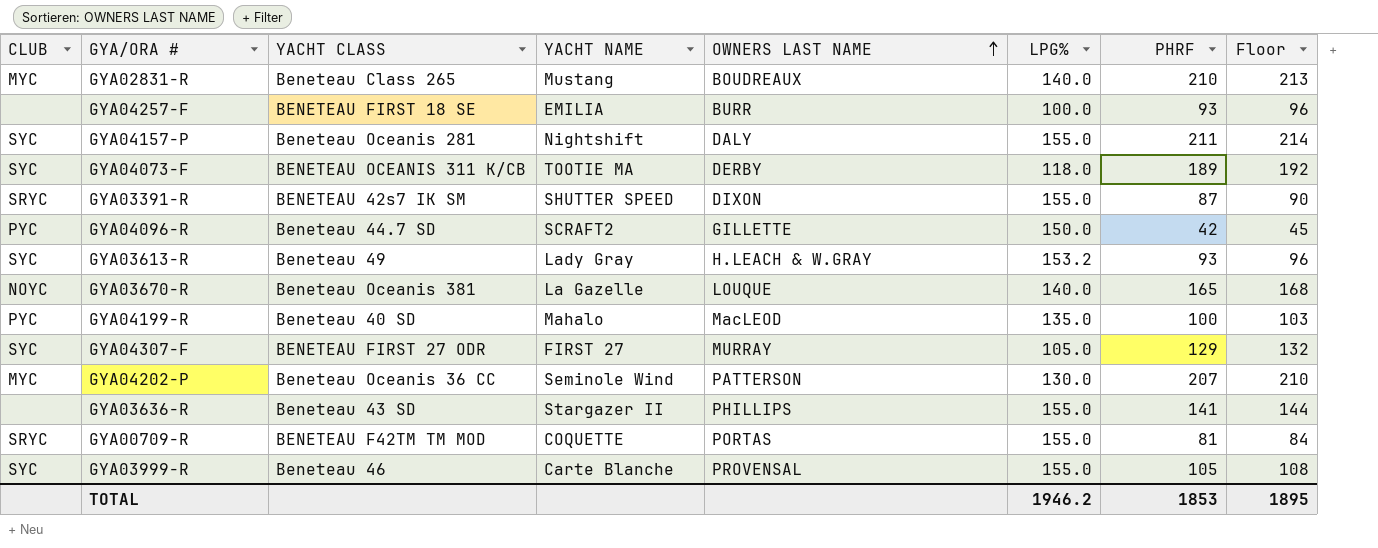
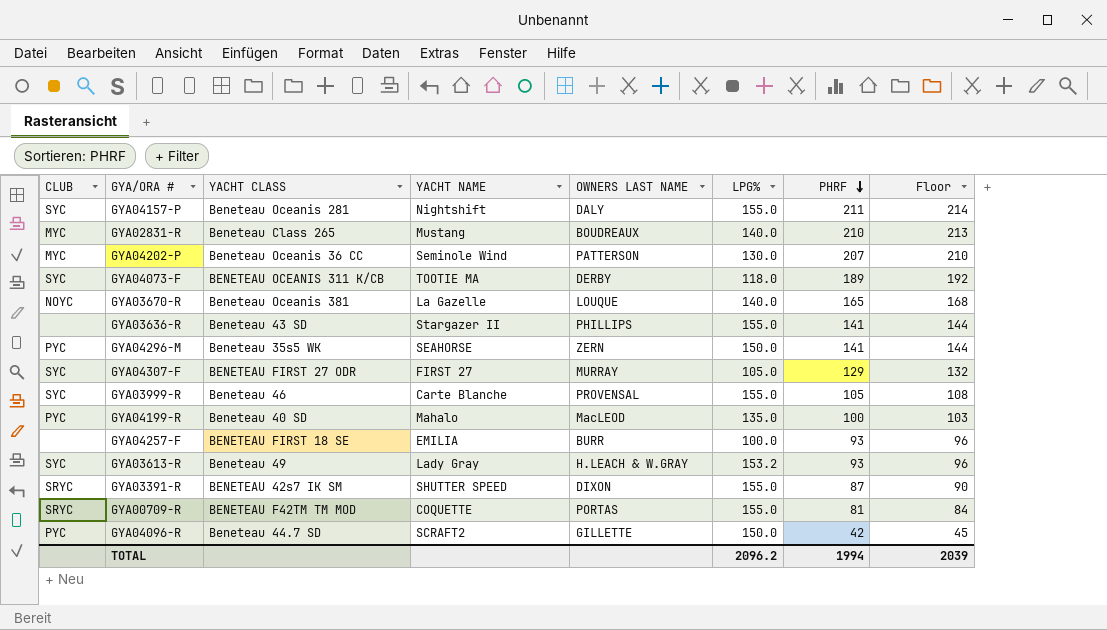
row order: OWNERS LAST NAME ascending -> PHRF descending
row GYA04296-M: none -> PYC | Beneteau 35s5 WK | SEAHORSE | ZERN | 150.0 | 141 | 144
TOTAL | LPG%: 1946.2 -> 2096.2
TOTAL | PHRF: 1853 -> 1994
TOTAL | Floor: 1895 -> 2039

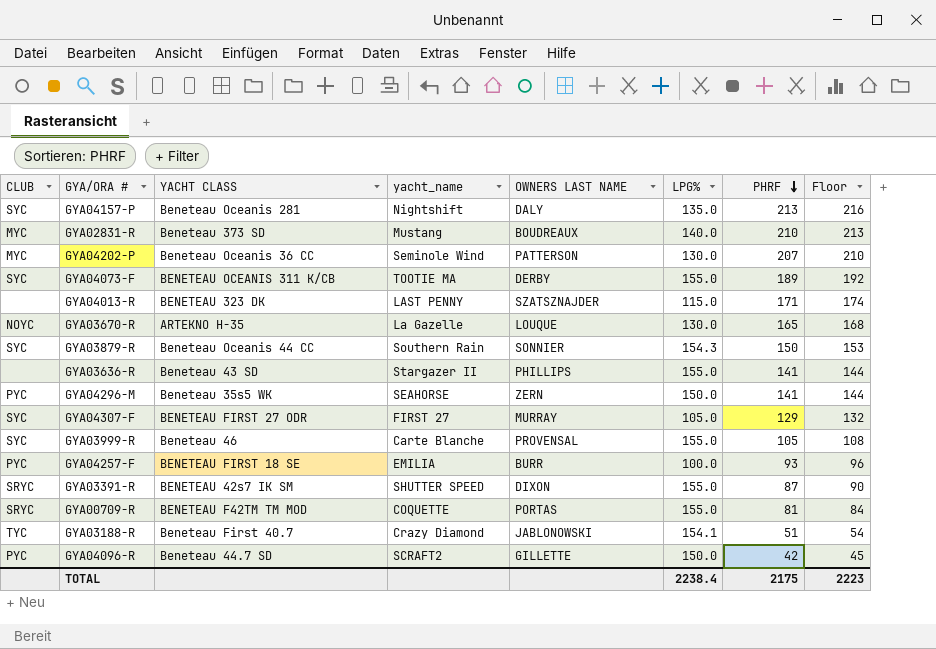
column name: YACHT NAME -> yacht_name
row GYA04199-R: PYC | Beneteau 40 SD | Mahalo | MacLEOD | 135.0 | 100 | 103 -> none
row GYA03613-R: SYC | Beneteau 49 | Lady Gray | H.LEACH & W.GRAY | 153.2 | 93 | 96 -> none
GYA04157-P | LPG%: 155.0 -> 135.0
GYA04157-P | PHRF: 211 -> 213
GYA04157-P | Floor: 214 -> 216
GYA02831-R | YACHT CLASS: Beneteau Class 265 -> Beneteau 373 SD
GYA04073-F | LPG%: 118.0 -> 155.0
row GYA04013-R: none -> none | BENETEAU 323 DK | LAST PENNY | SZATSZNAJDER | 115.0 | 171 | 174
GYA03670-R | YACHT CLASS: Beneteau Oceanis 381 -> ARTEKNO H-35
GYA03670-R | LPG%: 140.0 -> 130.0
row GYA03879-R: none -> SYC | Beneteau Oceanis 44 CC | Southern Rain | SONNIER | 154.3 | 150 | 153
GYA04257-F | CLUB: none -> PYC
row GYA03188-R: none -> TYC | Beneteau First 40.7 | Crazy Diamond | JABLONOWSKI | 154.1 | 51 | 54
TOTAL | LPG%: 2096.2 -> 2238.4
TOTAL | PHRF: 1994 -> 2175
TOTAL | Floor: 2039 -> 2223

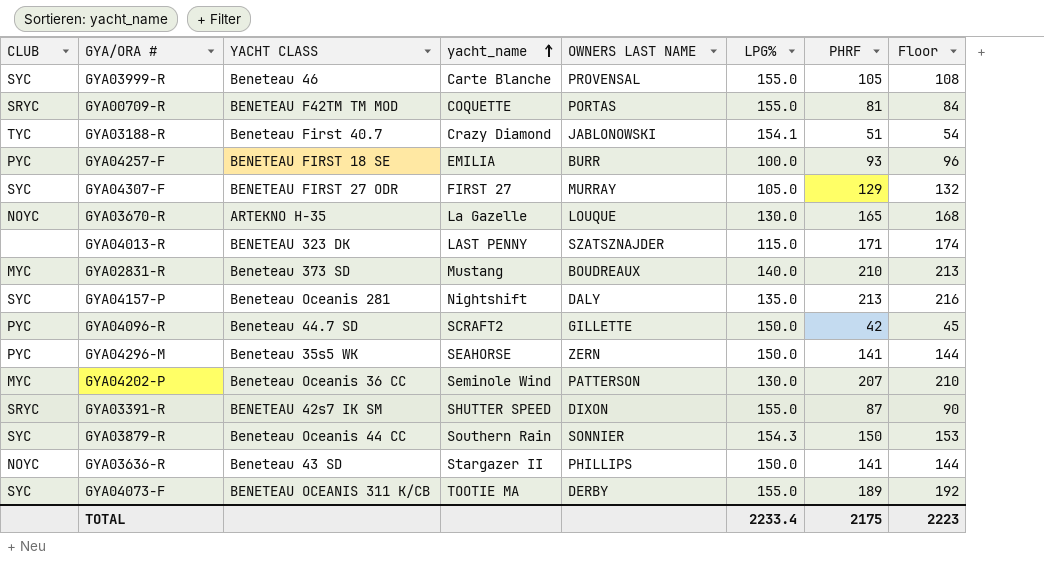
row order: PHRF descending -> yacht_name ascending
GYA03636-R | CLUB: none -> NOYC
GYA03636-R | LPG%: 155.0 -> 150.0
TOTAL | LPG%: 2238.4 -> 2233.4

